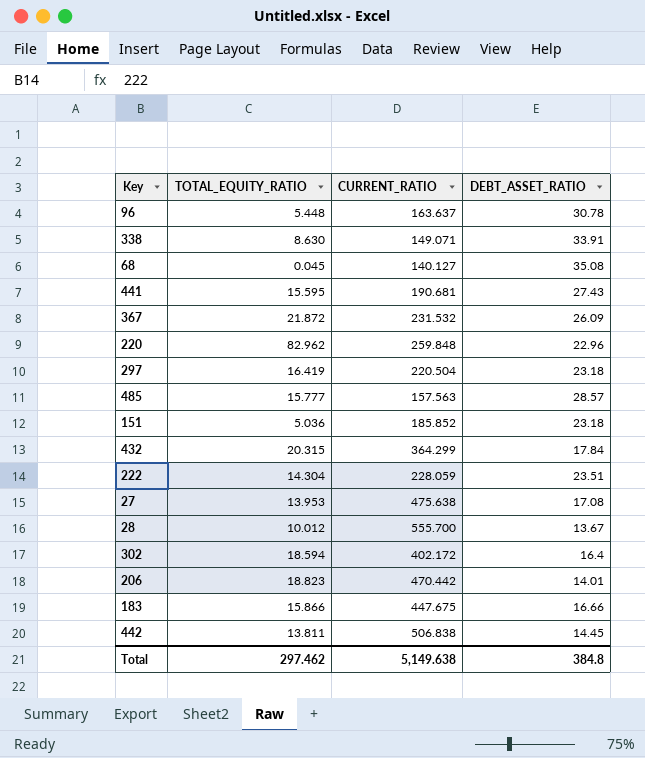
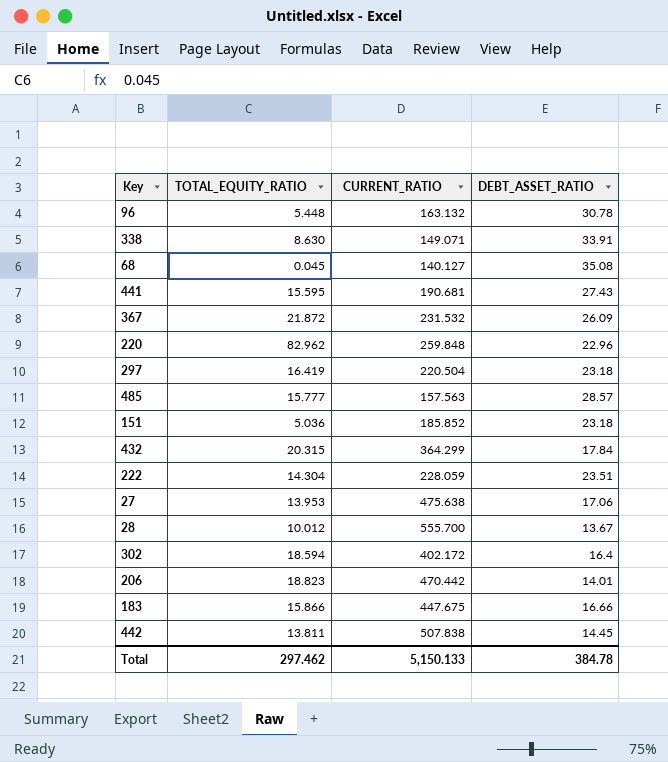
96 | CURRENT_RATIO: 163.637 -> 163.132
27 | DEBT_ASSET_RATIO: 17.08 -> 17.06
442 | CURRENT_RATIO: 506.838 -> 507.838
Total | CURRENT_RATIO: 5,149.638 -> 5,150.133
Total | DEBT_ASSET_RATIO: 384.8 -> 384.78

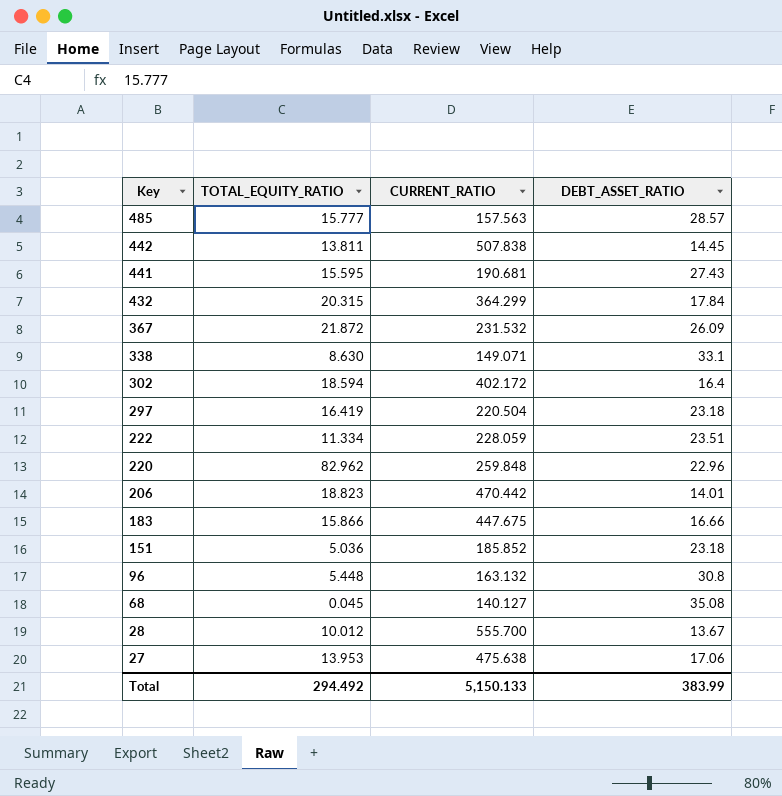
row order: none -> Key descending
338 | DEBT_ASSET_RATIO: 33.91 -> 33.1
222 | TOTAL_EQUITY_RATIO: 14.304 -> 11.334
96 | DEBT_ASSET_RATIO: 30.78 -> 30.8
Total | TOTAL_EQUITY_RATIO: 297.462 -> 294.492
Total | DEBT_ASSET_RATIO: 384.78 -> 383.99

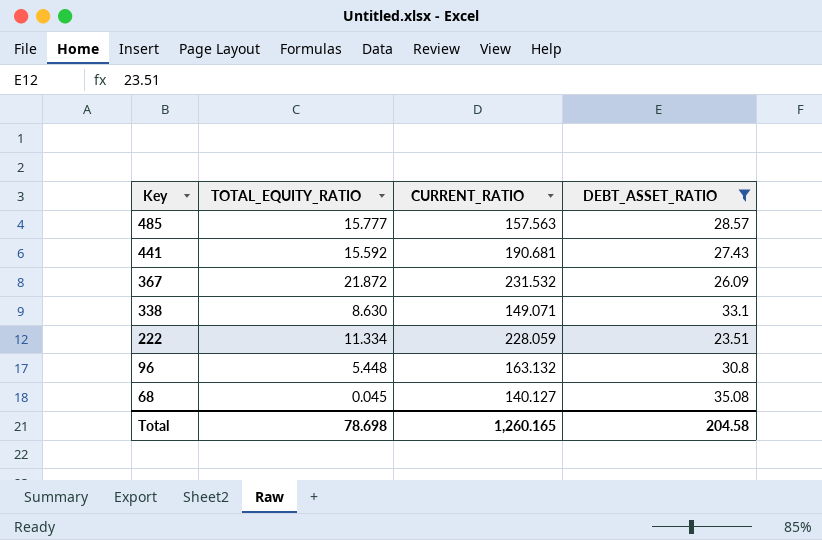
filter: none -> DEBT_ASSET_RATIO >= 23.51
441 | TOTAL_EQUITY_RATIO: 15.595 -> 15.592
Total | TOTAL_EQUITY_RATIO: 294.492 -> 78.698
Total | CURRENT_RATIO: 5,150.133 -> 1,260.165
Total | DEBT_ASSET_RATIO: 383.99 -> 204.58

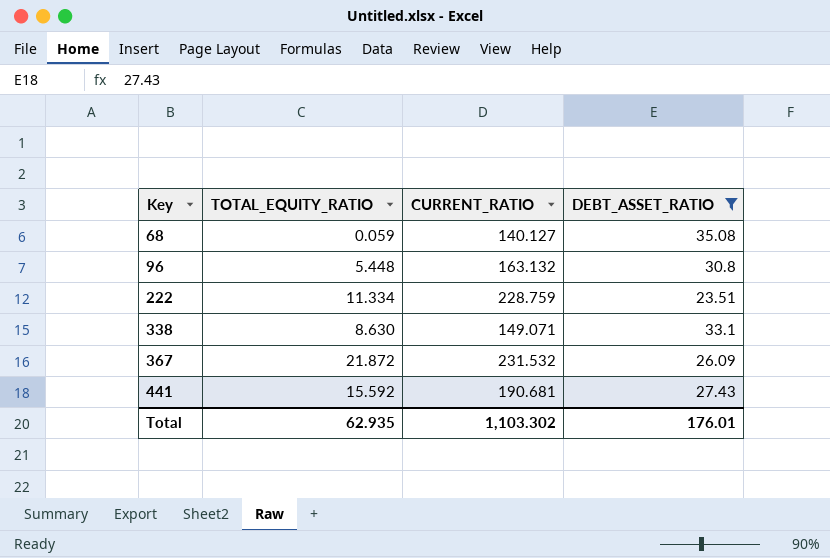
row order: Key descending -> Key ascending
row 485: 15.777 | 157.563 | 28.57 -> none
68 | TOTAL_EQUITY_RATIO: 0.045 -> 0.059
222 | CURRENT_RATIO: 228.059 -> 228.759
Total | TOTAL_EQUITY_RATIO: 78.698 -> 62.935
Total | CURRENT_RATIO: 1,260.165 -> 1,103.302
Total | DEBT_ASSET_RATIO: 204.58 -> 176.01

